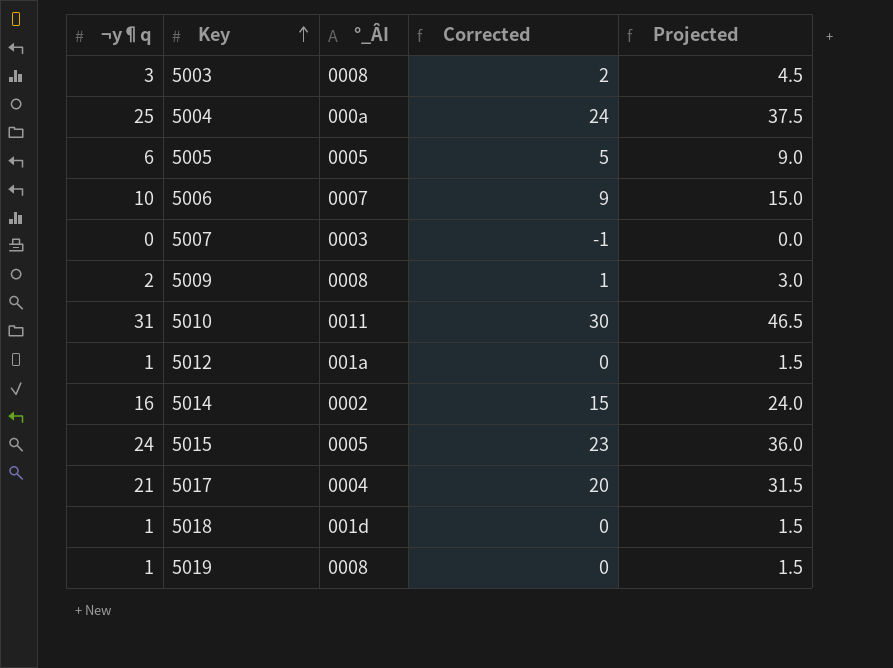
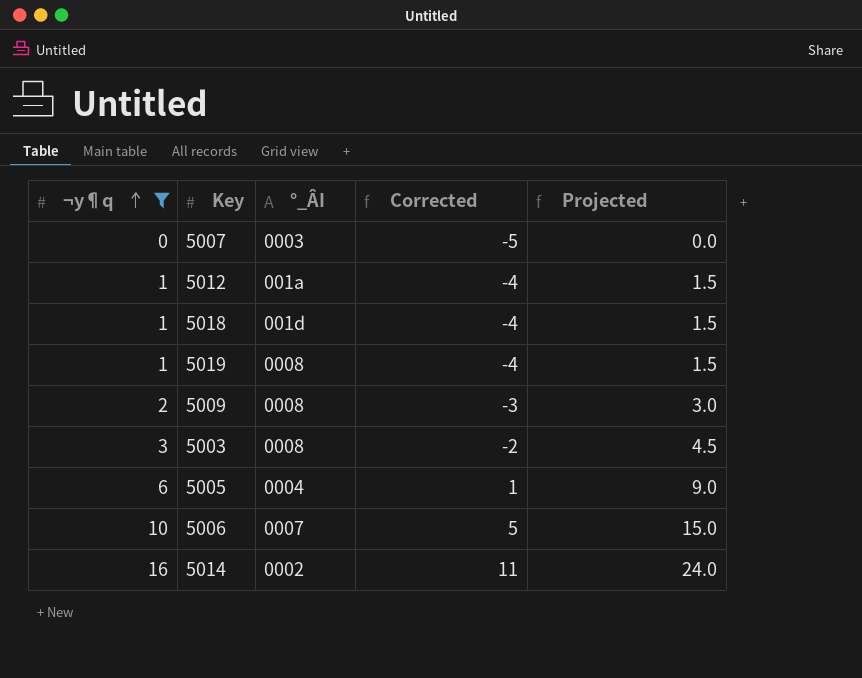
filter: none -> ¬y¶q <= 16
row order: Key ascending -> ¬y¶q ascending
column Corrected | formula: [¬y¶q] - 1 -> [¬y¶q] - 5
5005 | °_ÂI: 0005 -> 0004

